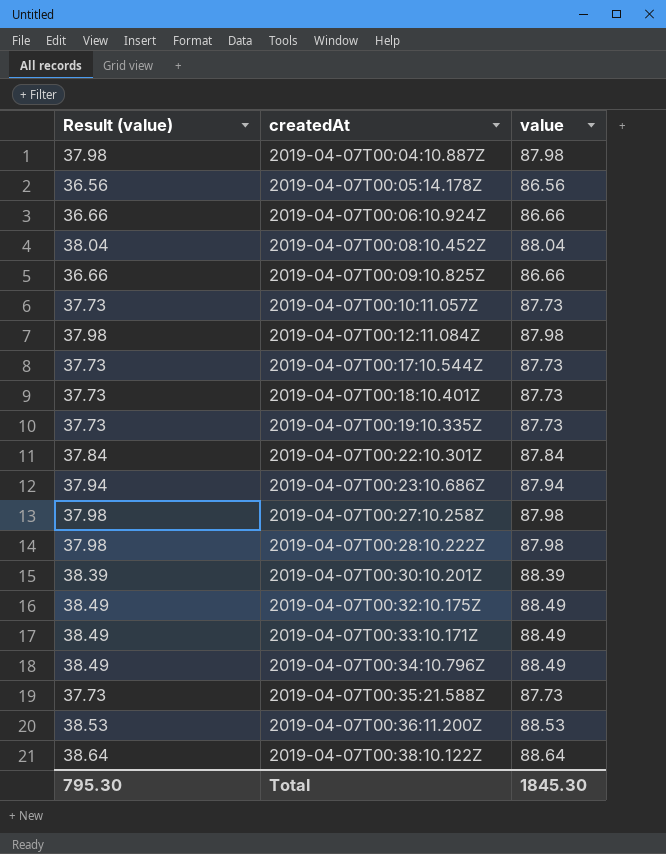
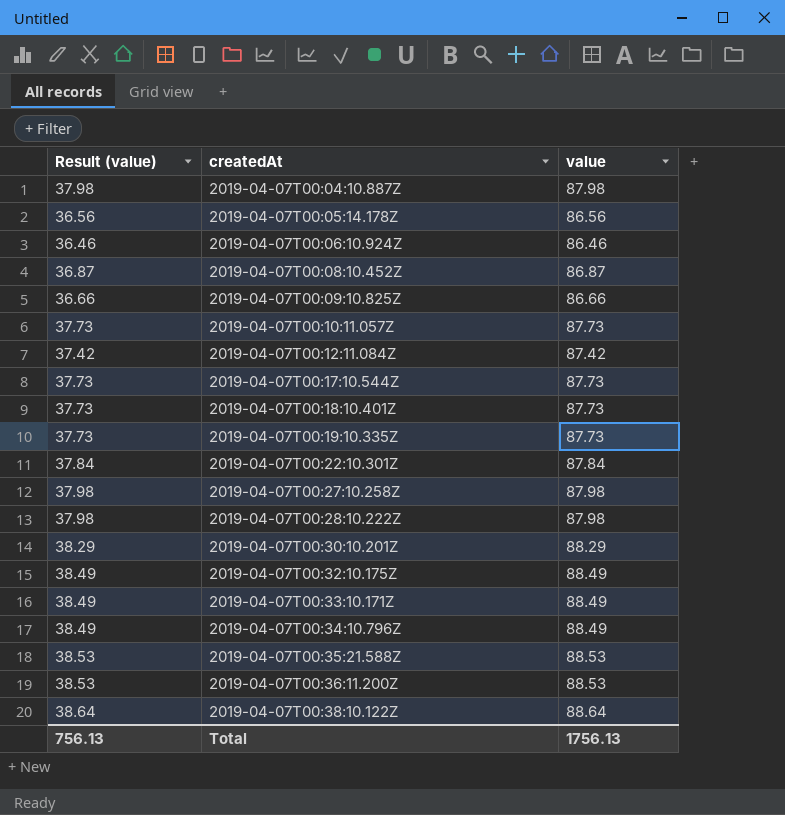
row 2019-04-07T00:23:10.686Z: 37.94 | 87.94 -> none
2019-04-07T00:06:10.924Z | Result (value): 36.66 -> 36.46
2019-04-07T00:06:10.924Z | value: 86.66 -> 86.46
2019-04-07T00:08:10.452Z | Result (value): 38.04 -> 36.87
2019-04-07T00:08:10.452Z | value: 88.04 -> 86.87
2019-04-07T00:12:11.084Z | Result (value): 37.98 -> 37.42
2019-04-07T00:12:11.084Z | value: 87.98 -> 87.42
2019-04-07T00:30:10.201Z | Result (value): 38.39 -> 38.29
2019-04-07T00:30:10.201Z | value: 88.39 -> 88.29
2019-04-07T00:35:21.588Z | Result (value): 37.73 -> 38.53
2019-04-07T00:35:21.588Z | value: 87.73 -> 88.53
Total | Result (value): 795.30 -> 756.13
Total | value: 1845.30 -> 1756.13

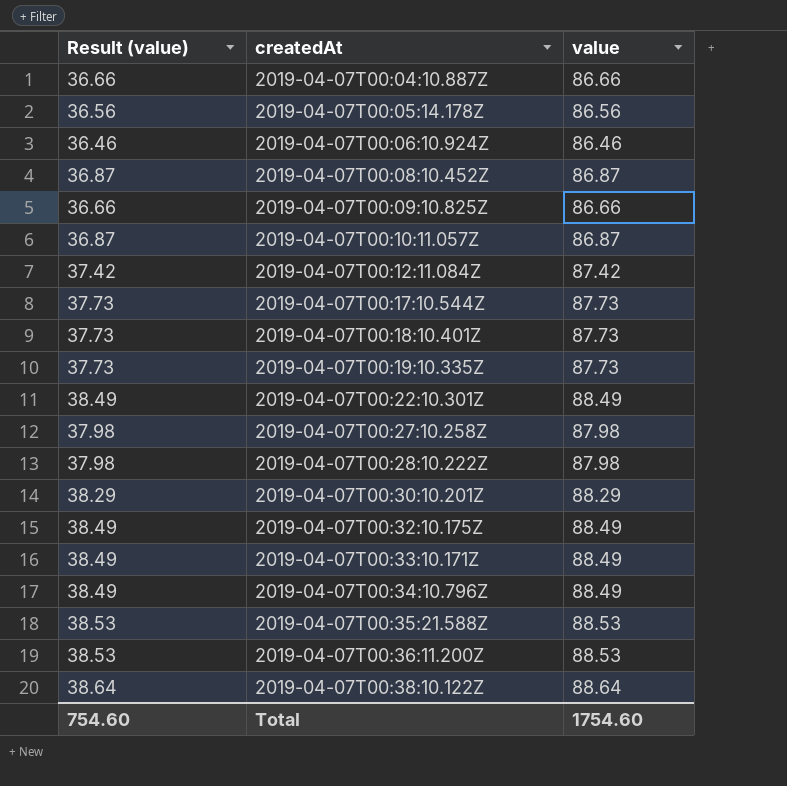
2019-04-07T00:04:10.887Z | Result (value): 37.98 -> 36.66
2019-04-07T00:04:10.887Z | value: 87.98 -> 86.66
2019-04-07T00:10:11.057Z | Result (value): 37.73 -> 36.87
2019-04-07T00:10:11.057Z | value: 87.73 -> 86.87
2019-04-07T00:22:10.301Z | Result (value): 37.84 -> 38.49
2019-04-07T00:22:10.301Z | value: 87.84 -> 88.49
Total | Result (value): 756.13 -> 754.60
Total | value: 1756.13 -> 1754.60

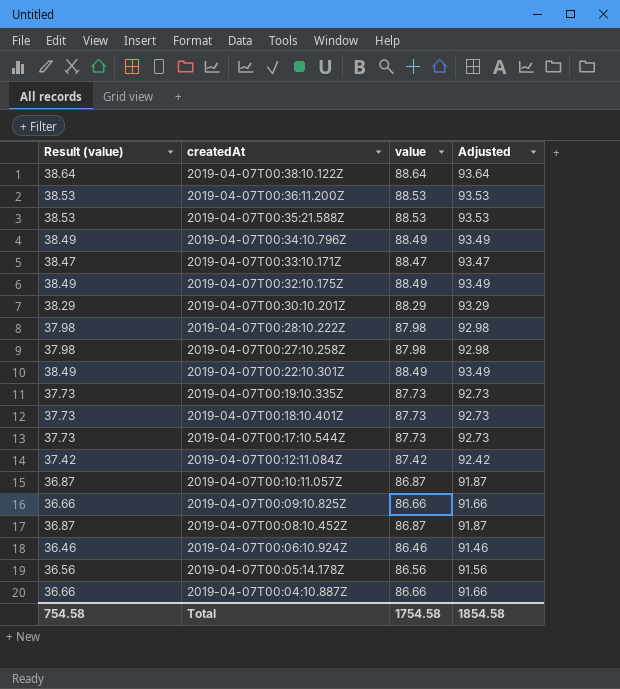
row order: createdAt ascending -> createdAt descending
column Adjusted | formula: none -> [value] + 5
2019-04-07T00:33:10.171Z | Result (value): 38.49 -> 38.47
2019-04-07T00:33:10.171Z | value: 88.49 -> 88.47
Total | Result (value): 754.60 -> 754.58
Total | value: 1754.60 -> 1754.58

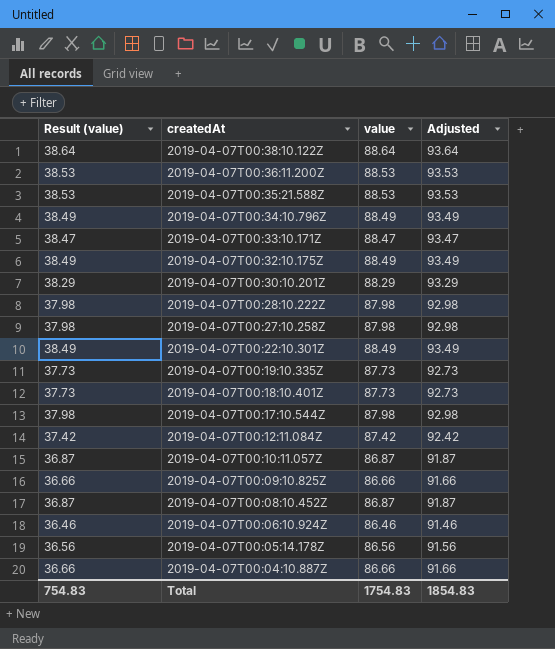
2019-04-07T00:17:10.544Z | Result (value): 37.73 -> 37.98
2019-04-07T00:17:10.544Z | value: 87.73 -> 87.98
2019-04-07T00:17:10.544Z | Adjusted: 92.73 -> 92.98
Total | Result (value): 754.58 -> 754.83
Total | value: 1754.58 -> 1754.83
Total | Adjusted: 1854.58 -> 1854.83

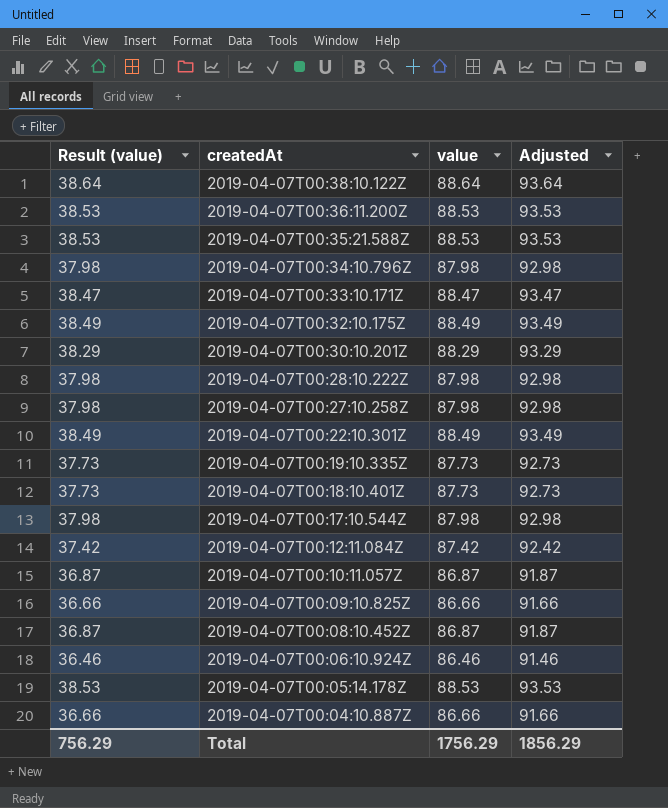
2019-04-07T00:34:10.796Z | Result (value): 38.49 -> 37.98
2019-04-07T00:34:10.796Z | value: 88.49 -> 87.98
2019-04-07T00:34:10.796Z | Adjusted: 93.49 -> 92.98
2019-04-07T00:05:14.178Z | Result (value): 36.56 -> 38.53
2019-04-07T00:05:14.178Z | value: 86.56 -> 88.53
2019-04-07T00:05:14.178Z | Adjusted: 91.56 -> 93.53
Total | Result (value): 754.83 -> 756.29
Total | value: 1754.83 -> 1756.29
Total | Adjusted: 1854.83 -> 1856.29

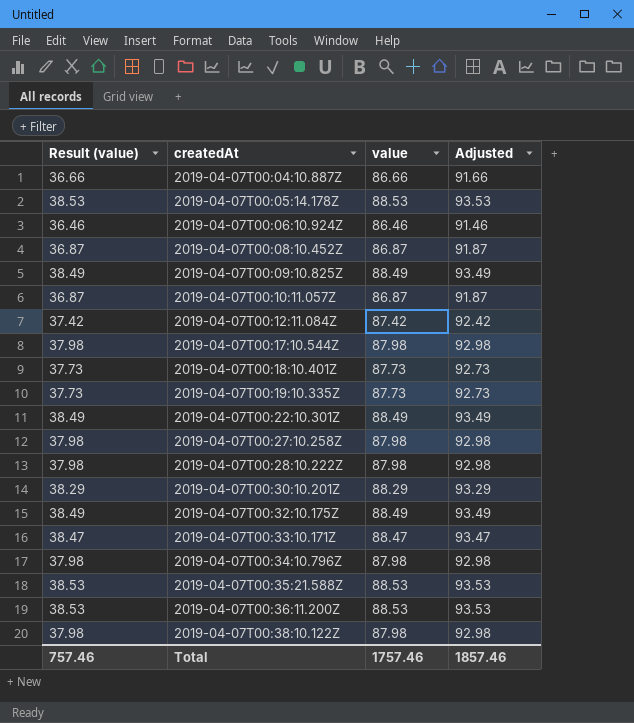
row order: createdAt descending -> createdAt ascending
2019-04-07T00:09:10.825Z | Result (value): 36.66 -> 38.49
2019-04-07T00:09:10.825Z | value: 86.66 -> 88.49
2019-04-07T00:09:10.825Z | Adjusted: 91.66 -> 93.49
2019-04-07T00:38:10.122Z | Result (value): 38.64 -> 37.98
2019-04-07T00:38:10.122Z | value: 88.64 -> 87.98
2019-04-07T00:38:10.122Z | Adjusted: 93.64 -> 92.98
Total | Result (value): 756.29 -> 757.46
Total | value: 1756.29 -> 1757.46
Total | Adjusted: 1856.29 -> 1857.46

